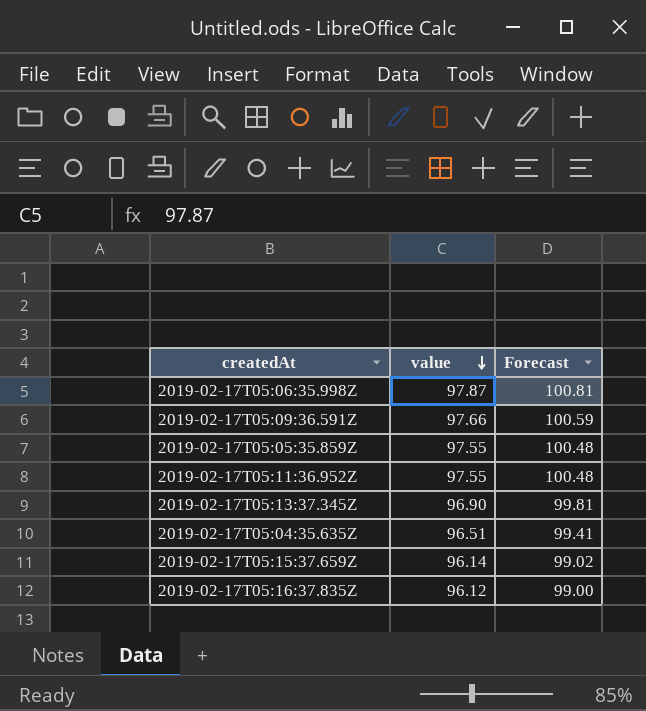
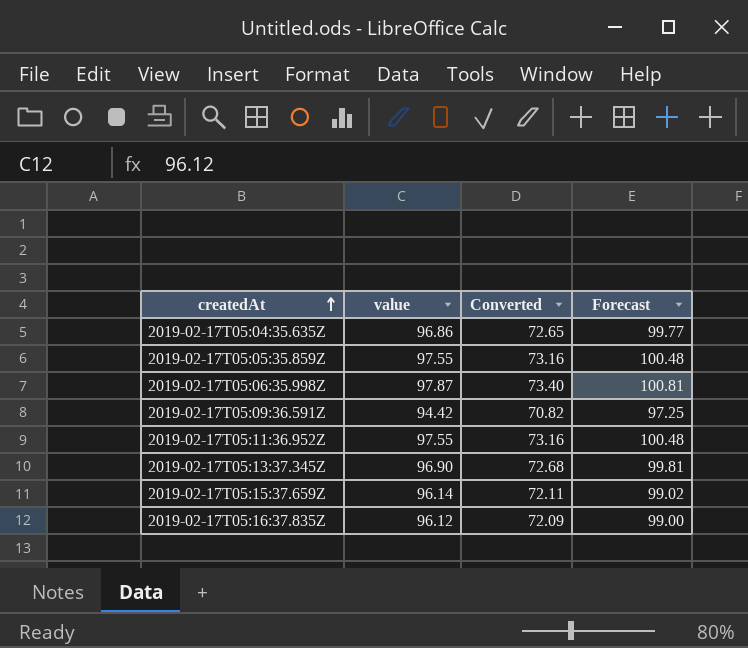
row order: value descending -> createdAt ascending
column Converted | formula: none -> [value] * 0.75
2019-02-17T05:04:35.635Z | value: 96.51 -> 96.86
2019-02-17T05:04:35.635Z | Forecast: 99.41 -> 99.77
2019-02-17T05:09:36.591Z | value: 97.66 -> 94.42
2019-02-17T05:09:36.591Z | Forecast: 100.59 -> 97.25

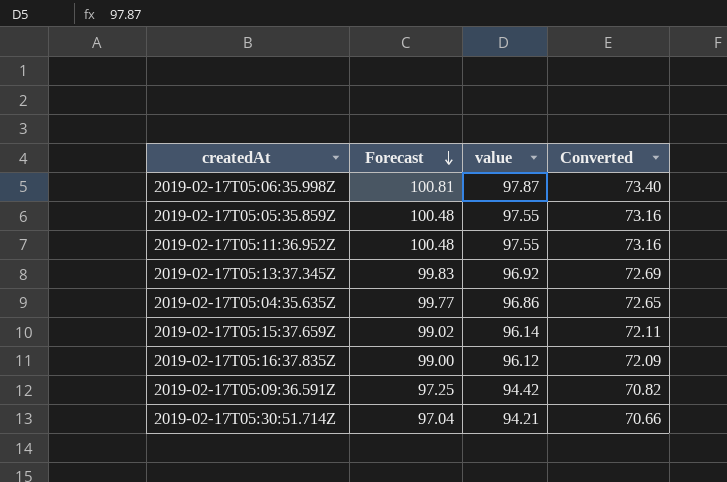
row order: createdAt ascending -> Forecast descending
column Forecast | position: 4 -> 2
2019-02-17T05:13:37.345Z | Forecast: 99.81 -> 99.83
2019-02-17T05:13:37.345Z | value: 96.90 -> 96.92
2019-02-17T05:13:37.345Z | Converted: 72.68 -> 72.69
row 2019-02-17T05:30:51.714Z: none -> 97.04 | 94.21 | 70.66

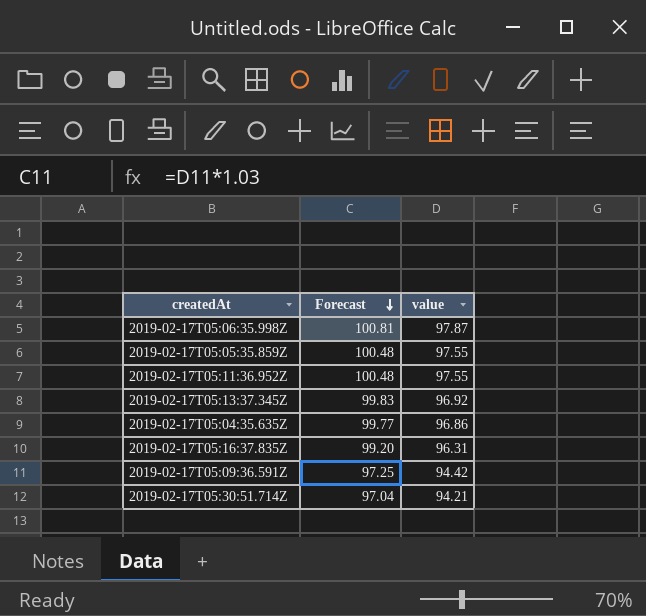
column Converted | formula: [value] * 0.75 -> none
row 2019-02-17T05:15:37.659Z: 99.02 | 96.14 | 72.11 -> none
2019-02-17T05:16:37.835Z | Forecast: 99.00 -> 99.20
2019-02-17T05:16:37.835Z | value: 96.12 -> 96.31

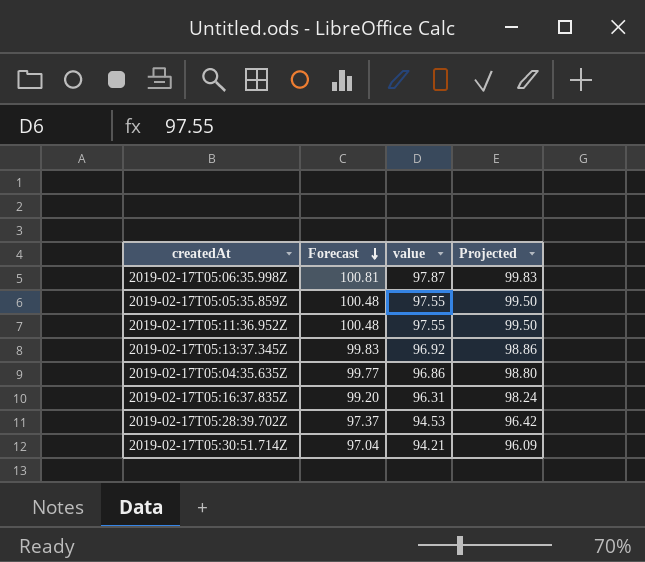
column Projected | formula: none -> [value] * 1.02
row 2019-02-17T05:09:36.591Z: 97.25 | 94.42 -> none
row 2019-02-17T05:28:39.702Z: none -> 97.37 | 94.53 | 96.42

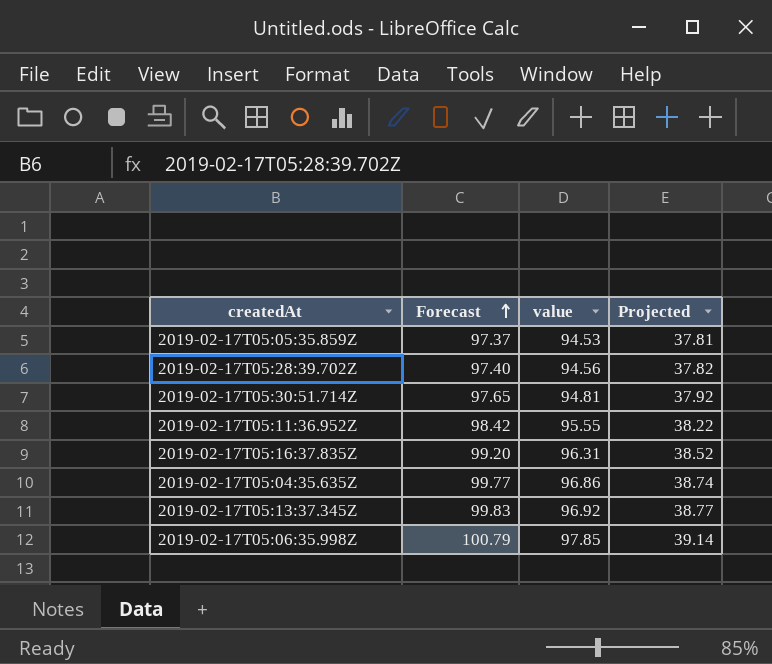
row order: Forecast descending -> Forecast ascending
column Projected | formula: [value] * 1.02 -> [value] * 0.4
2019-02-17T05:05:35.859Z | Forecast: 100.48 -> 97.37
2019-02-17T05:05:35.859Z | value: 97.55 -> 94.53
2019-02-17T05:28:39.702Z | Forecast: 97.37 -> 97.40
2019-02-17T05:28:39.702Z | value: 94.53 -> 94.56
2019-02-17T05:30:51.714Z | Forecast: 97.04 -> 97.65
2019-02-17T05:30:51.714Z | value: 94.21 -> 94.81
2019-02-17T05:11:36.952Z | Forecast: 100.48 -> 98.42
2019-02-17T05:11:36.952Z | value: 97.55 -> 95.55
2019-02-17T05:06:35.998Z | Forecast: 100.81 -> 100.79
2019-02-17T05:06:35.998Z | value: 97.87 -> 97.85

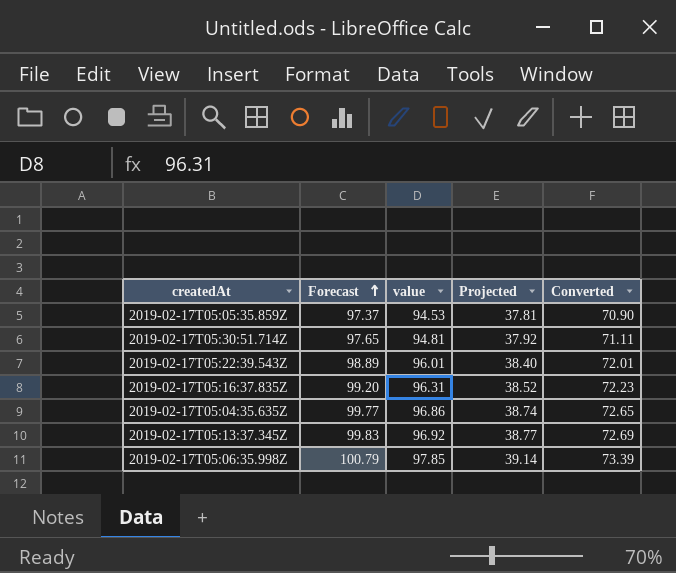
column Converted | formula: none -> [value] * 0.75
row 2019-02-17T05:28:39.702Z: 97.40 | 94.56 | 37.82 -> none
row 2019-02-17T05:11:36.952Z: 98.42 | 95.55 | 38.22 -> none
row 2019-02-17T05:22:39.543Z: none -> 98.89 | 96.01 | 38.40 | 72.01

